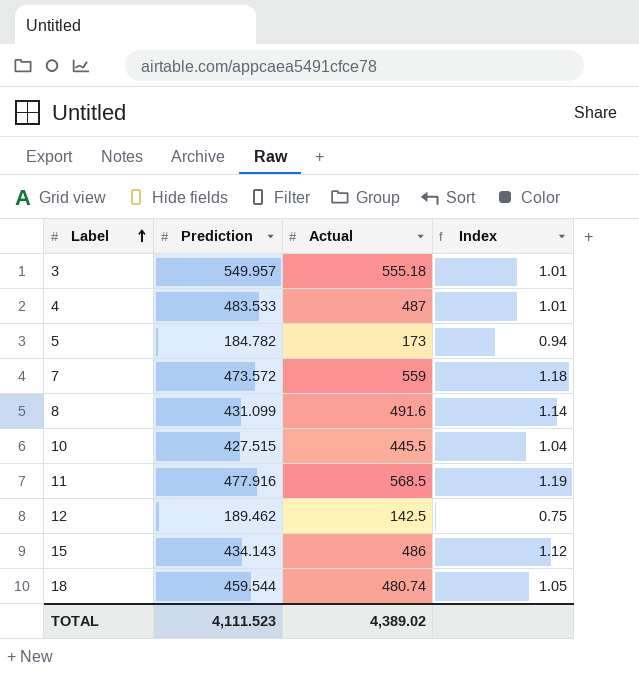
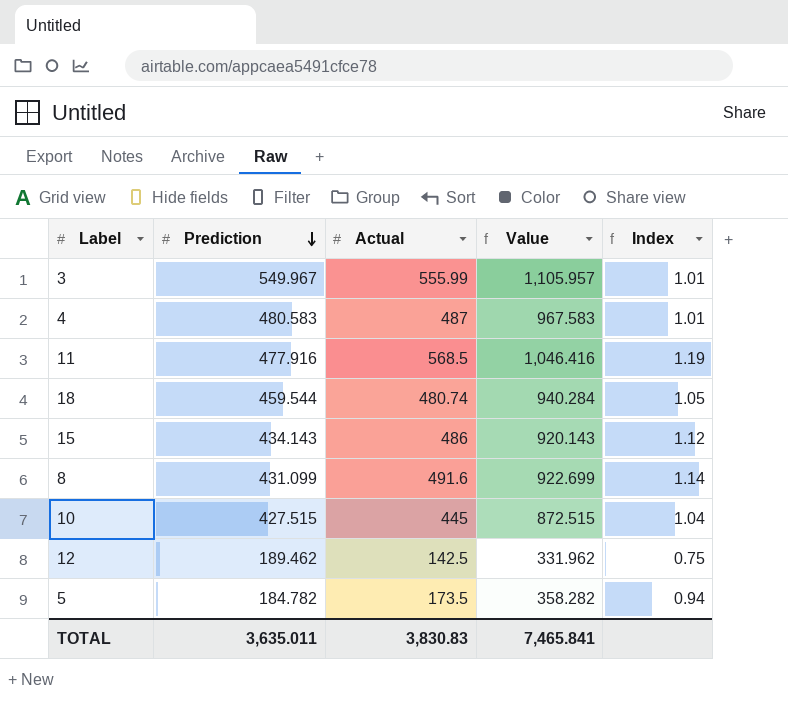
row order: Label ascending -> Prediction descending
column Value | formula: none -> [Prediction] + [Actual]
row 7: 473.572 | 559 | 1.18 -> none
3 | Prediction: 549.957 -> 549.967
3 | Actual: 555.18 -> 555.99
4 | Prediction: 483.533 -> 480.583
10 | Actual: 445.5 -> 445
5 | Actual: 173 -> 173.5
TOTAL | Prediction: 4,111.523 -> 3,635.011
TOTAL | Actual: 4,389.02 -> 3,830.83

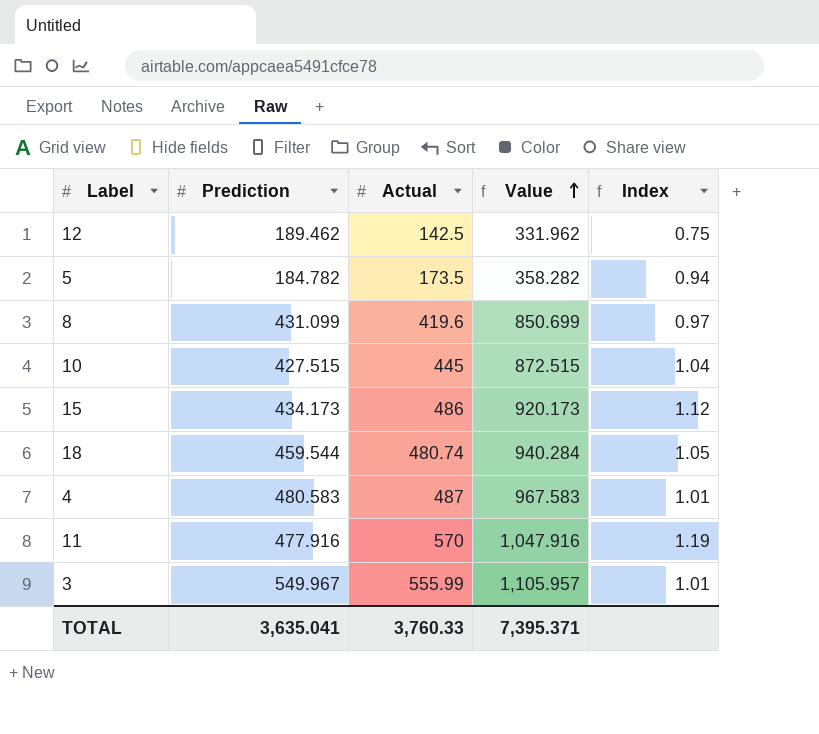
row order: Prediction descending -> Value ascending
8 | Actual: 491.6 -> 419.6
8 | Value: 922.699 -> 850.699
8 | Index: 1.14 -> 0.97
15 | Prediction: 434.143 -> 434.173
15 | Value: 920.143 -> 920.173
11 | Actual: 568.5 -> 570
11 | Value: 1,046.416 -> 1,047.916
TOTAL | Prediction: 3,635.011 -> 3,635.041
TOTAL | Actual: 3,830.83 -> 3,760.33
TOTAL | Value: 7,465.841 -> 7,395.371

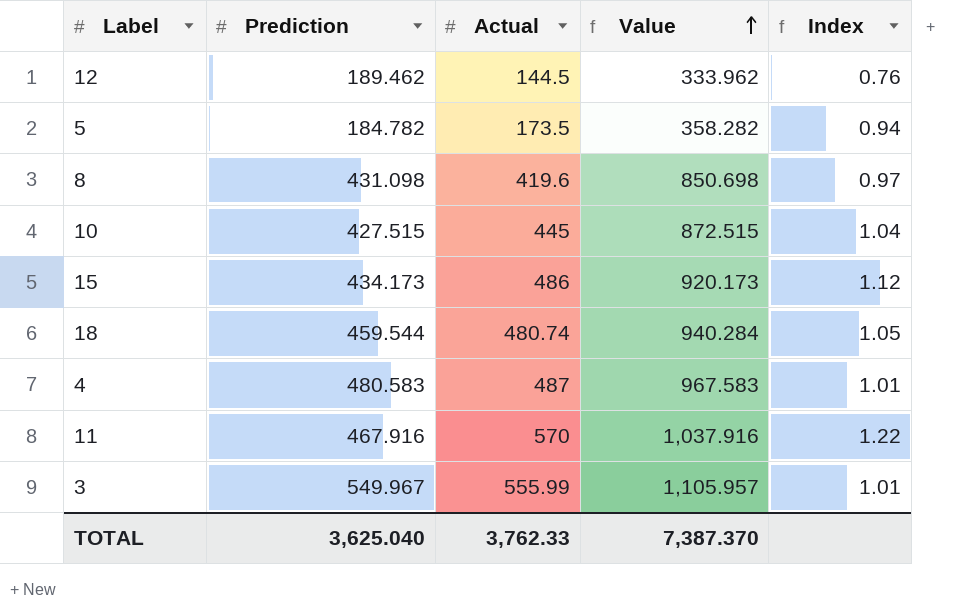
12 | Actual: 142.5 -> 144.5
12 | Value: 331.962 -> 333.962
12 | Index: 0.75 -> 0.76
8 | Prediction: 431.099 -> 431.098
8 | Value: 850.699 -> 850.698
11 | Prediction: 477.916 -> 467.916
11 | Value: 1,047.916 -> 1,037.916
11 | Index: 1.19 -> 1.22
TOTAL | Prediction: 3,635.041 -> 3,625.040
TOTAL | Actual: 3,760.33 -> 3,762.33
TOTAL | Value: 7,395.371 -> 7,387.370

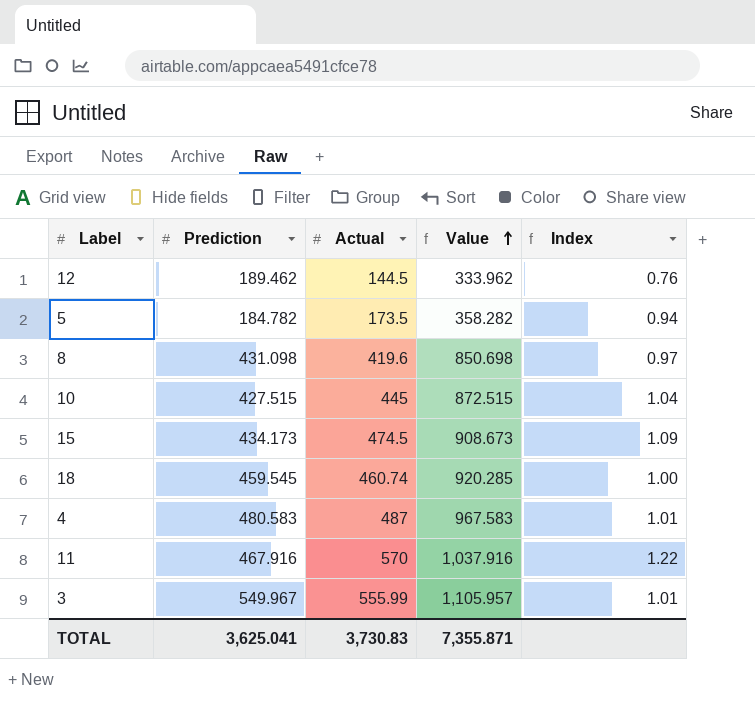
15 | Actual: 486 -> 474.5
15 | Value: 920.173 -> 908.673
15 | Index: 1.12 -> 1.09
18 | Prediction: 459.544 -> 459.545
18 | Actual: 480.74 -> 460.74
18 | Value: 940.284 -> 920.285
18 | Index: 1.05 -> 1.00
TOTAL | Prediction: 3,625.040 -> 3,625.041
TOTAL | Actual: 3,762.33 -> 3,730.83
TOTAL | Value: 7,387.370 -> 7,355.871

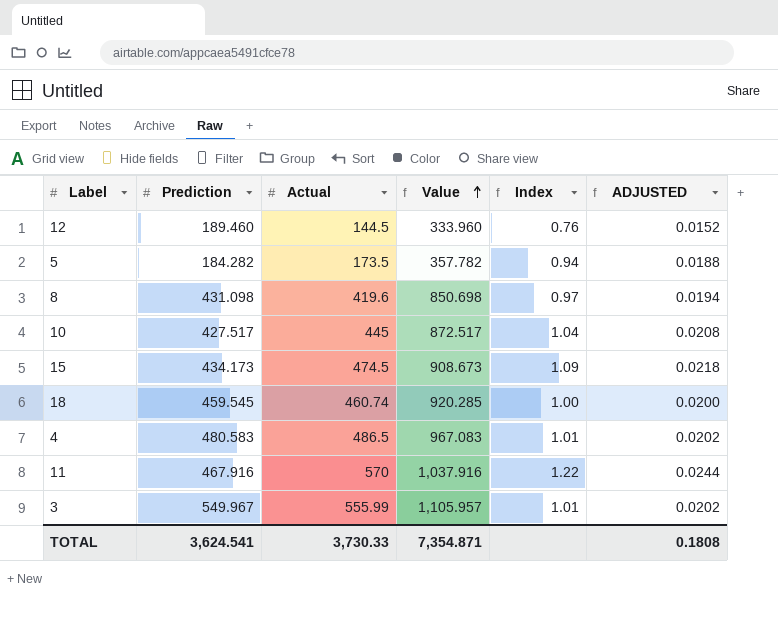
column ADJUSTED | formula: none -> [Index] * 0.02
12 | Prediction: 189.462 -> 189.460
12 | Value: 333.962 -> 333.960
5 | Prediction: 184.782 -> 184.282
5 | Value: 358.282 -> 357.782
10 | Prediction: 427.515 -> 427.517
10 | Value: 872.515 -> 872.517
4 | Actual: 487 -> 486.5
4 | Value: 967.583 -> 967.083
TOTAL | Prediction: 3,625.041 -> 3,624.541
TOTAL | Actual: 3,730.83 -> 3,730.33
TOTAL | Value: 7,355.871 -> 7,354.871

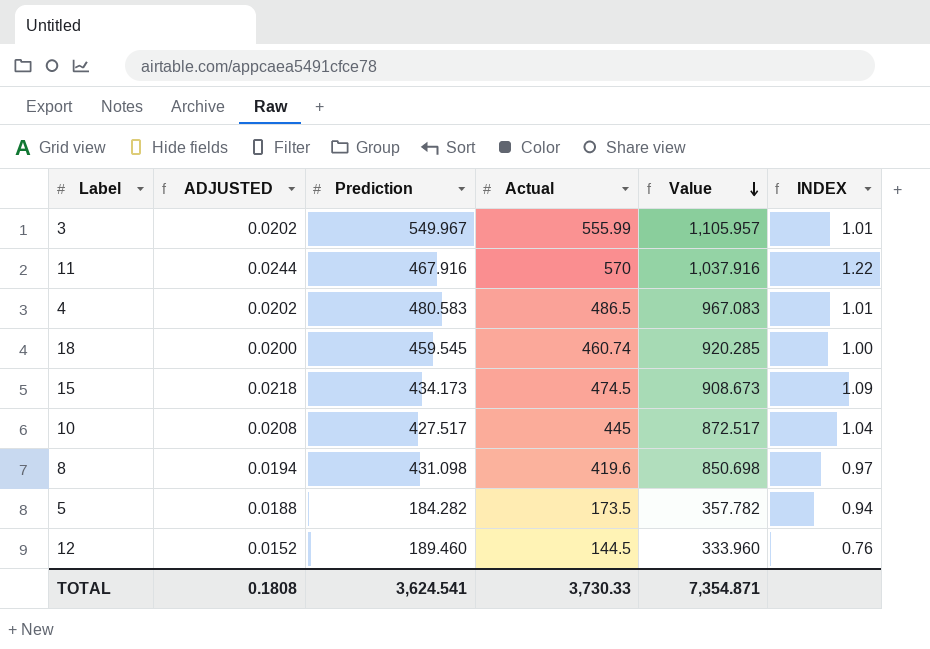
row order: Value ascending -> Value descending
column ADJUSTED | position: 6 -> 2
column name: Index -> INDEX

